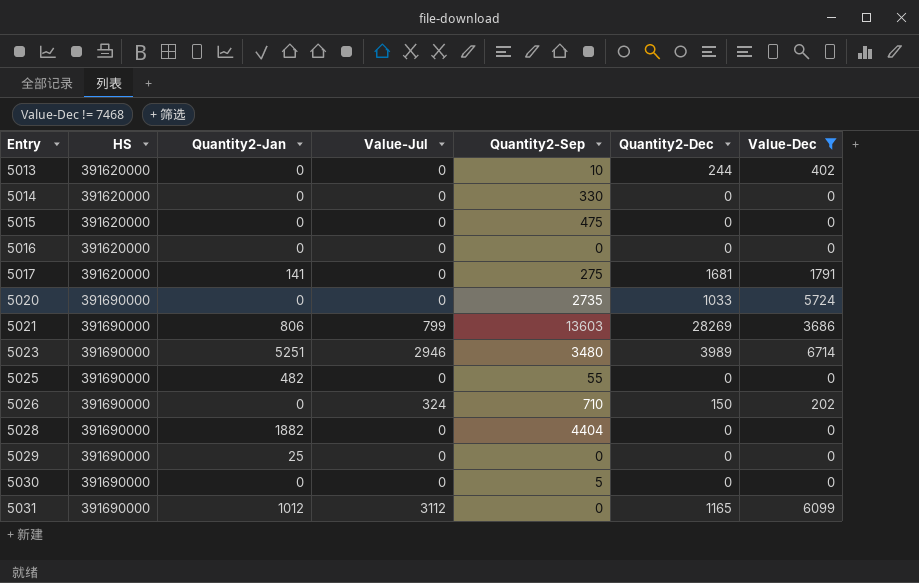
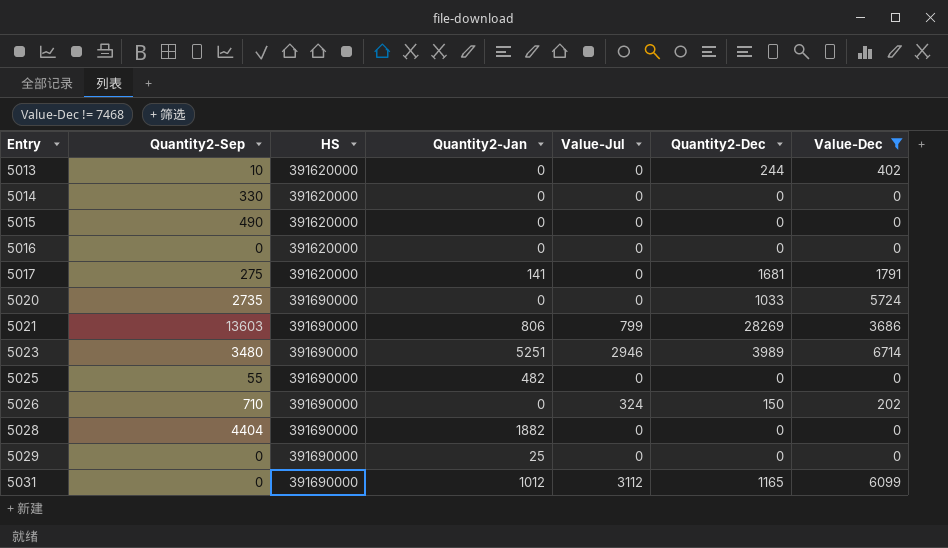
column Quantity2-Sep | position: 5 -> 2
row 5030: 391690000 | 0 | 0 | 5 | 0 | 0 -> none
5015 | Quantity2-Sep: 475 -> 490

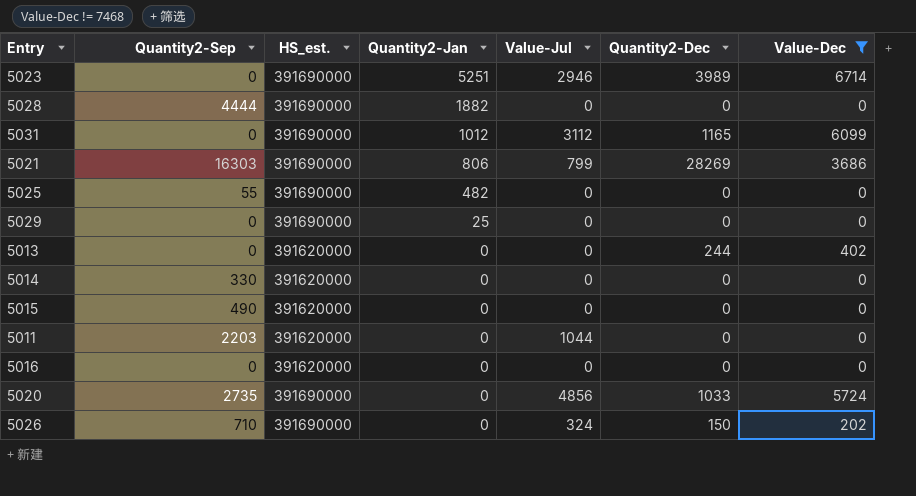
row order: Entry ascending -> Quantity2-Jan descending
column name: HS -> HS_est.
row 5017: 275 | 391620000 | 141 | 0 | 1681 | 1791 -> none
5023 | Quantity2-Sep: 3480 -> 0
5028 | Quantity2-Sep: 4404 -> 4444
5021 | Quantity2-Sep: 13603 -> 16303
5013 | Quantity2-Sep: 10 -> 0
row 5011: none -> 2203 | 391620000 | 0 | 1044 | 0 | 0
5020 | Value-Jul: 0 -> 4856

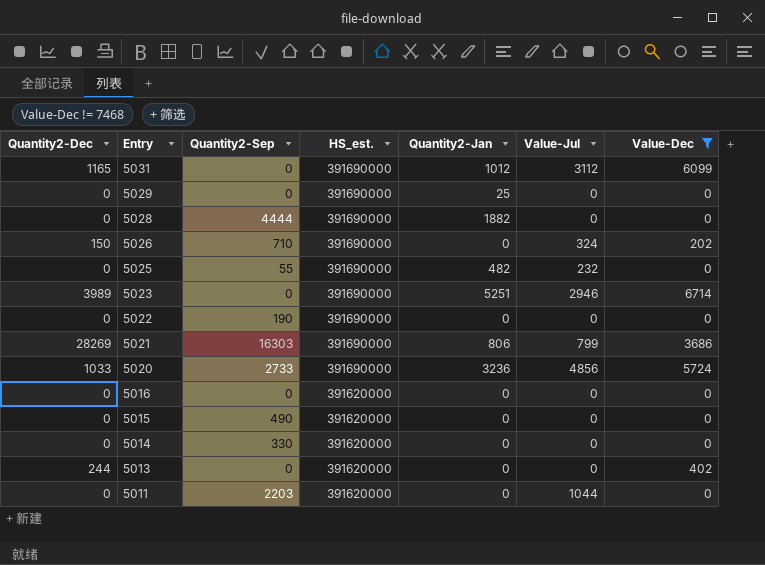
row order: Quantity2-Jan descending -> Entry descending
column Quantity2-Dec | position: 6 -> 1
5025 | Value-Jul: 0 -> 232
row 5022: none -> 0 | 190 | 391690000 | 0 | 0 | 0
5020 | Quantity2-Sep: 2735 -> 2733
5020 | Quantity2-Jan: 0 -> 3236

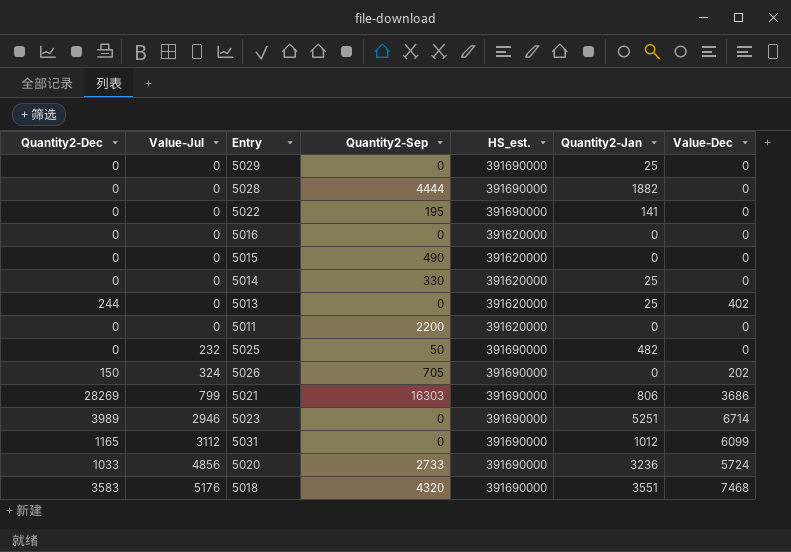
filter: Value-Dec != 7468 -> none
row order: Entry descending -> Value-Jul ascending
column Value-Jul | position: 6 -> 2
5022 | Quantity2-Sep: 190 -> 195
5022 | Quantity2-Jan: 0 -> 141
5014 | Quantity2-Jan: 0 -> 25
5013 | Quantity2-Jan: 0 -> 25
5011 | Value-Jul: 1044 -> 0
5011 | Quantity2-Sep: 2203 -> 2200
5025 | Quantity2-Sep: 55 -> 50
5026 | Quantity2-Sep: 710 -> 705

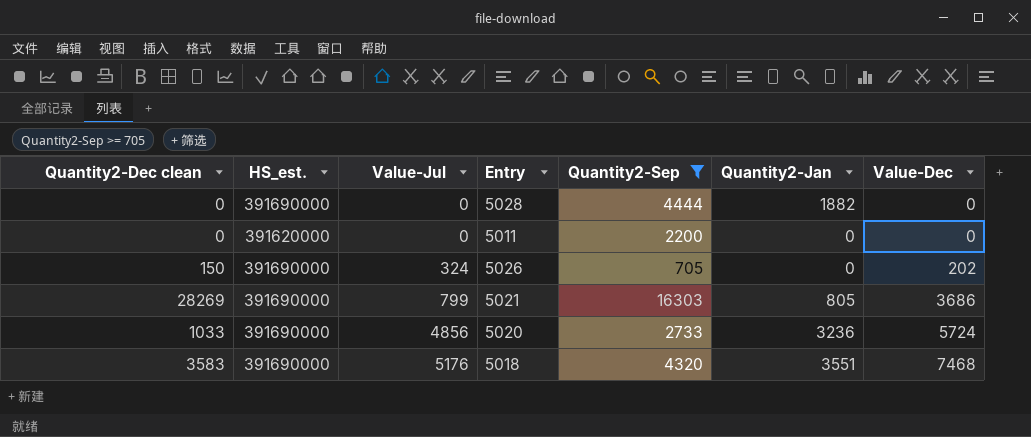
filter: none -> Quantity2-Sep >= 705
column name: Quantity2-Dec -> Quantity2-Dec clean
column HS_est. | position: 5 -> 2
5021 | Quantity2-Jan: 806 -> 805

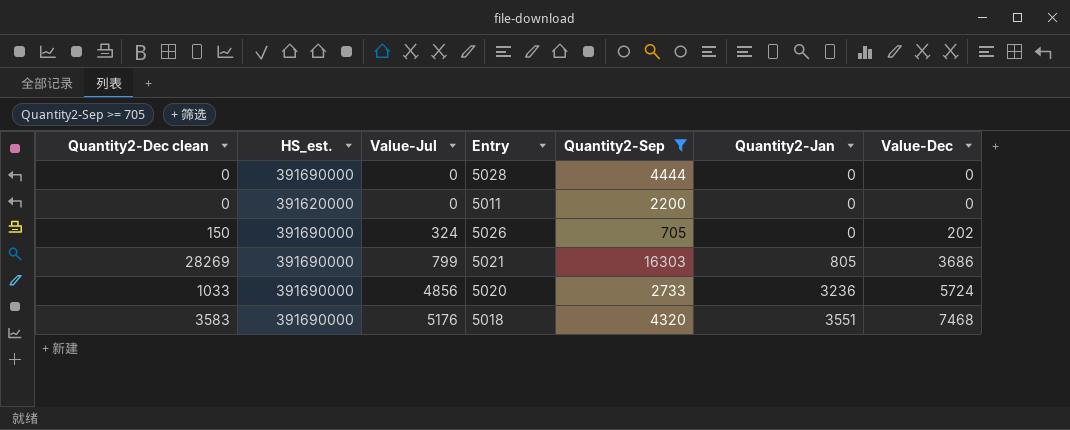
5028 | Quantity2-Jan: 1882 -> 0

